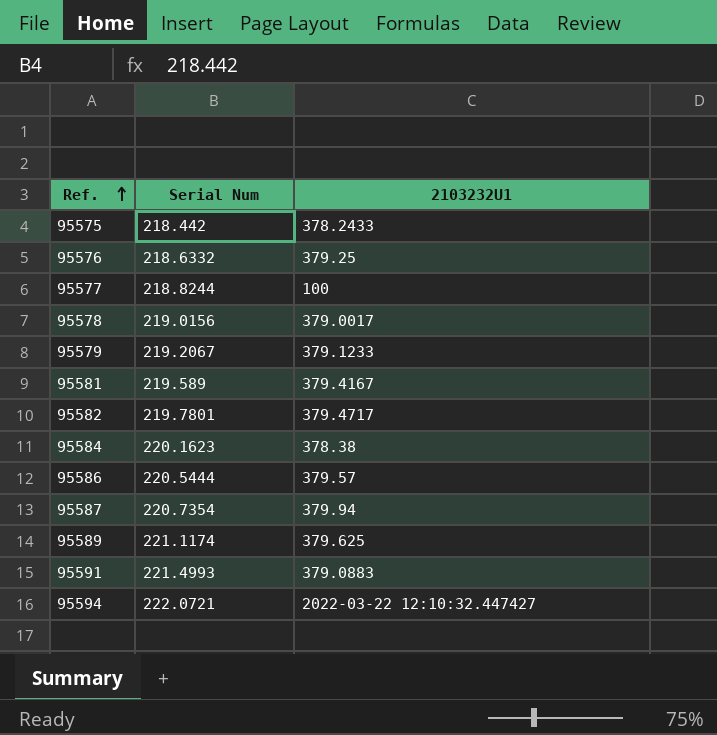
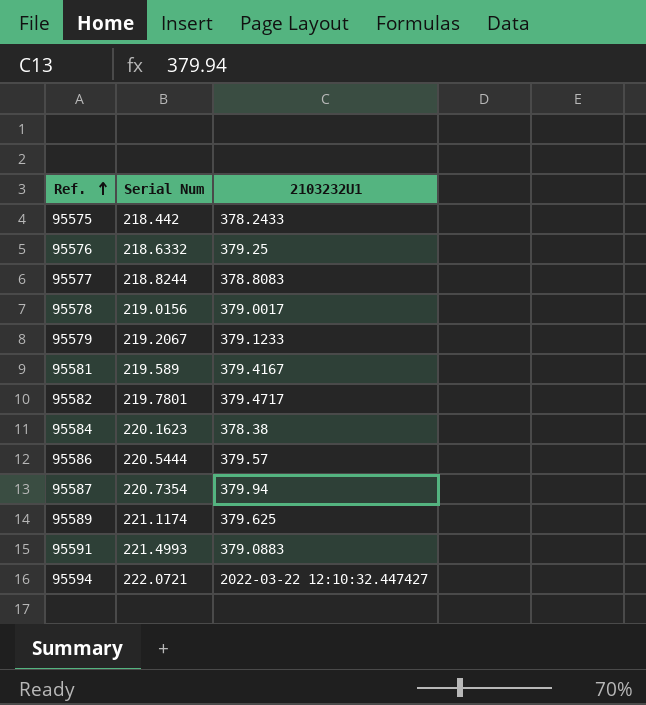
95577 | 2103232U1: 100 -> 378.8083

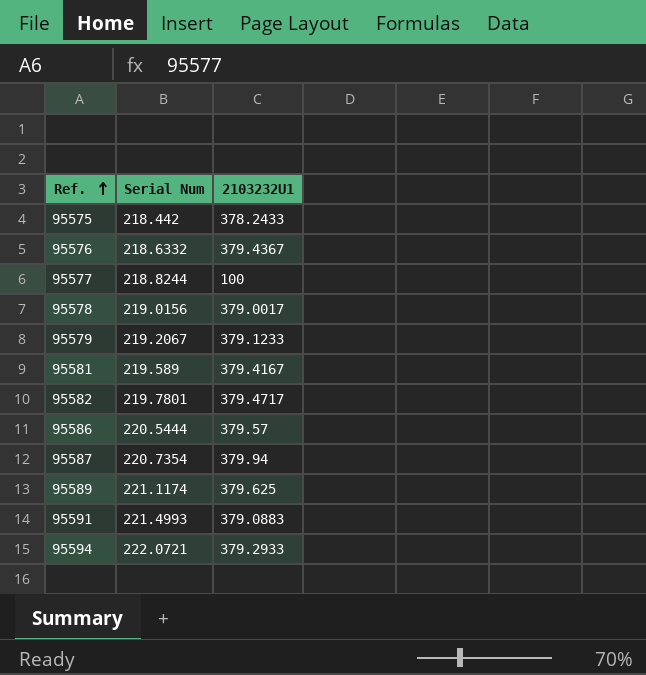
row 95584: 220.1623 | 378.38 -> none
95576 | 2103232U1: 379.25 -> 379.4367
95577 | 2103232U1: 378.8083 -> 100
95594 | 2103232U1: 2022-03-22 12:10:32.447427 -> 379.2933

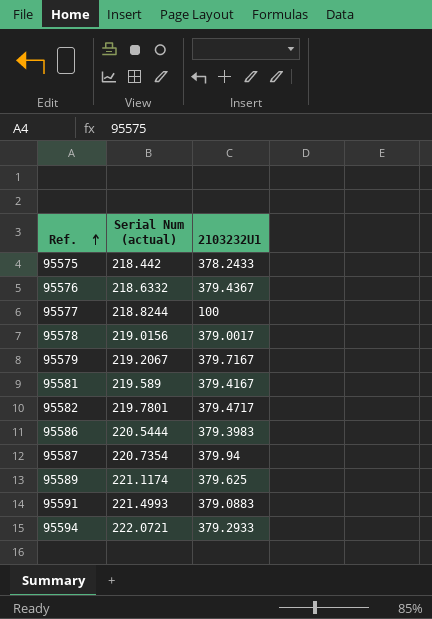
column name: Serial Num -> Serial Num (actual)
95579 | 2103232U1: 379.1233 -> 379.7167
95586 | 2103232U1: 379.57 -> 379.3983

